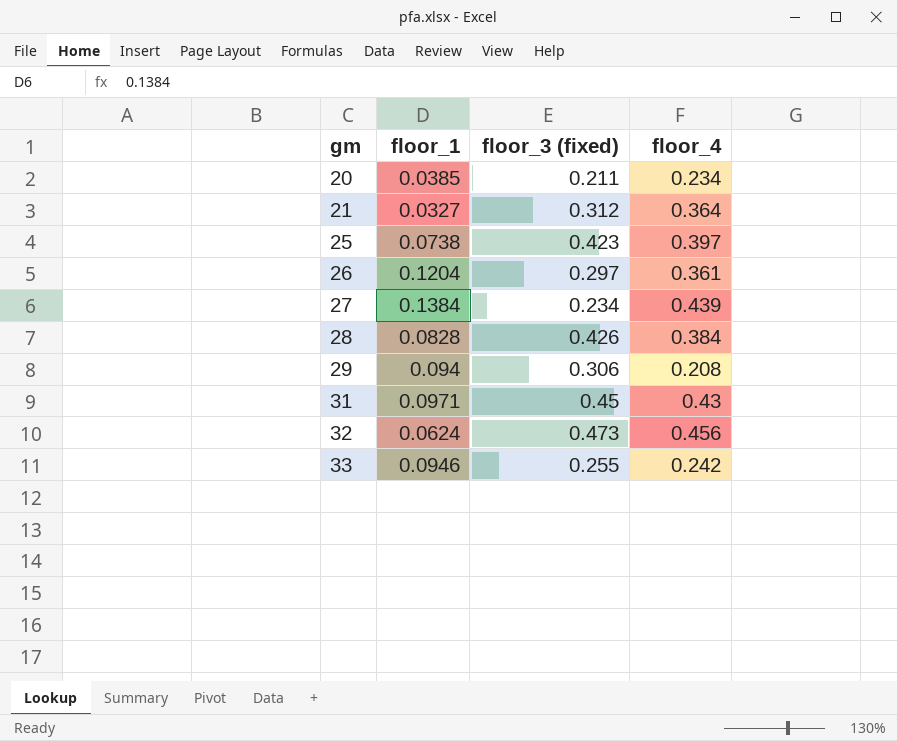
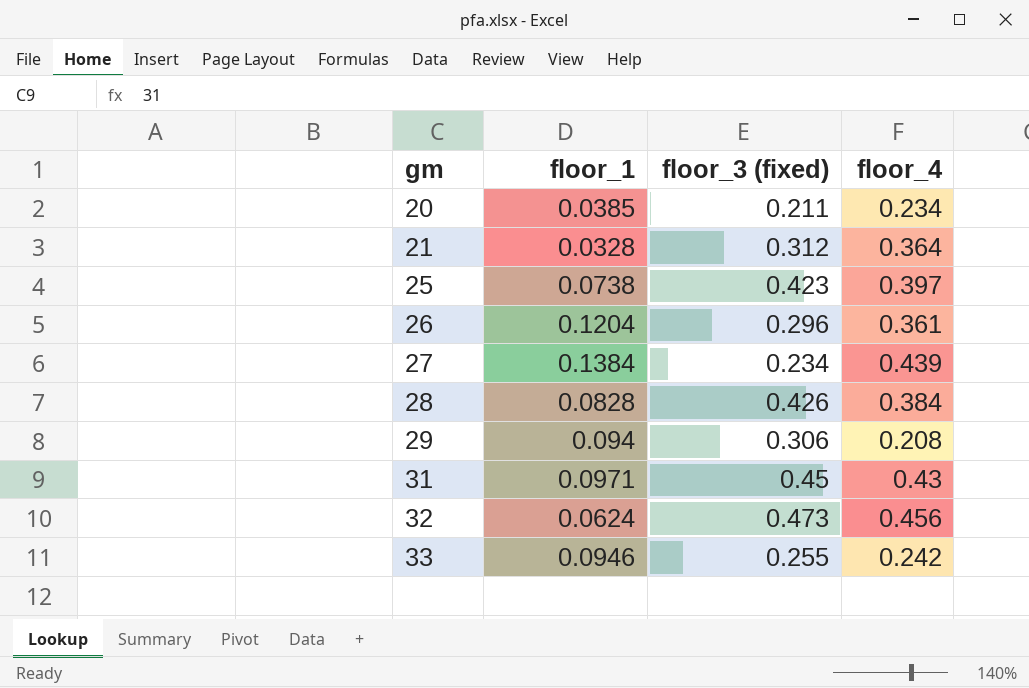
21 | floor_1: 0.0327 -> 0.0328
26 | floor_3 (fixed): 0.297 -> 0.296

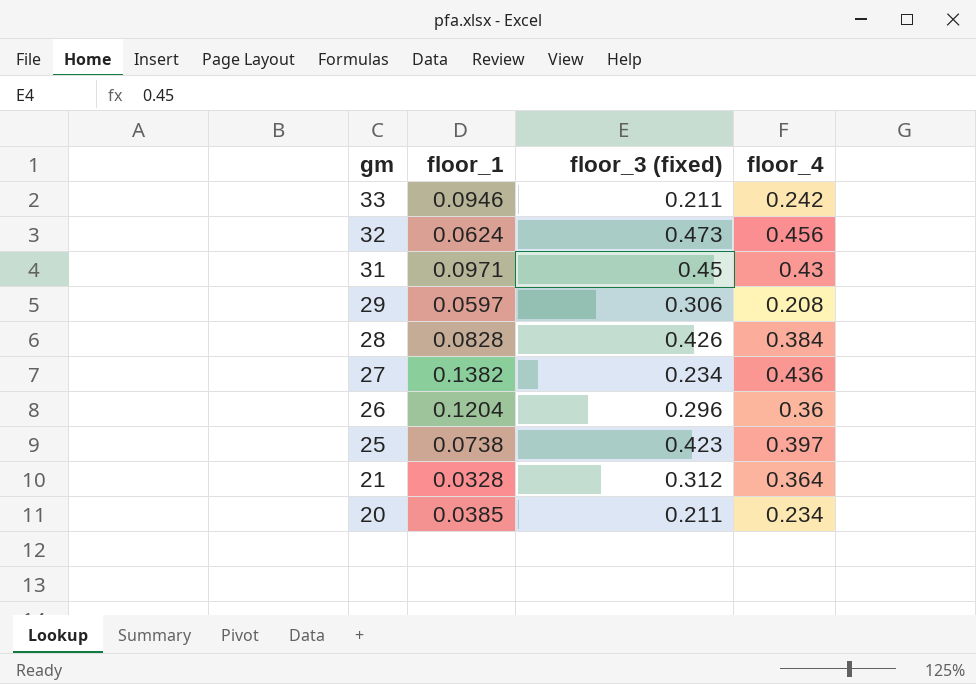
row order: gm ascending -> gm descending
33 | floor_3 (fixed): 0.255 -> 0.211
29 | floor_1: 0.094 -> 0.0597
27 | floor_1: 0.1384 -> 0.1382
27 | floor_4: 0.439 -> 0.436
26 | floor_4: 0.361 -> 0.36

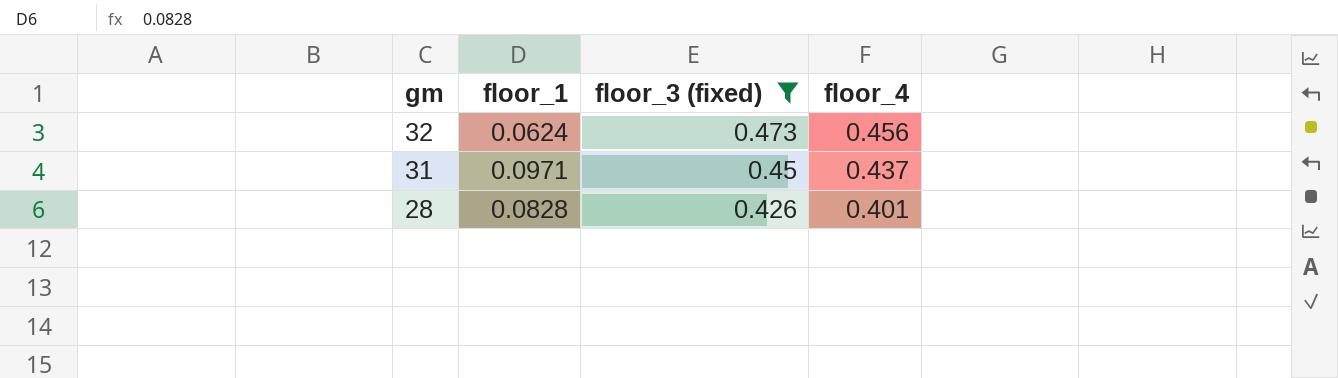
filter: none -> floor_3 (fixed) >= 0.426
31 | floor_4: 0.43 -> 0.437
28 | floor_4: 0.384 -> 0.401

